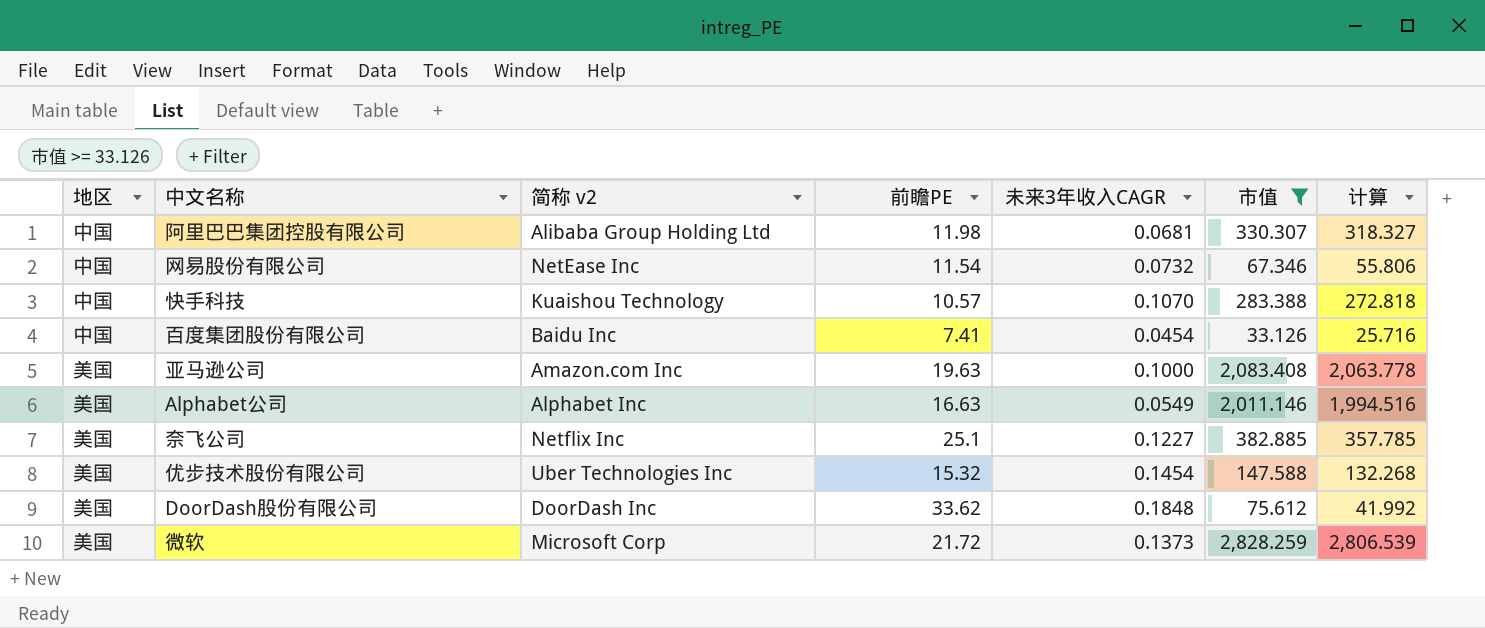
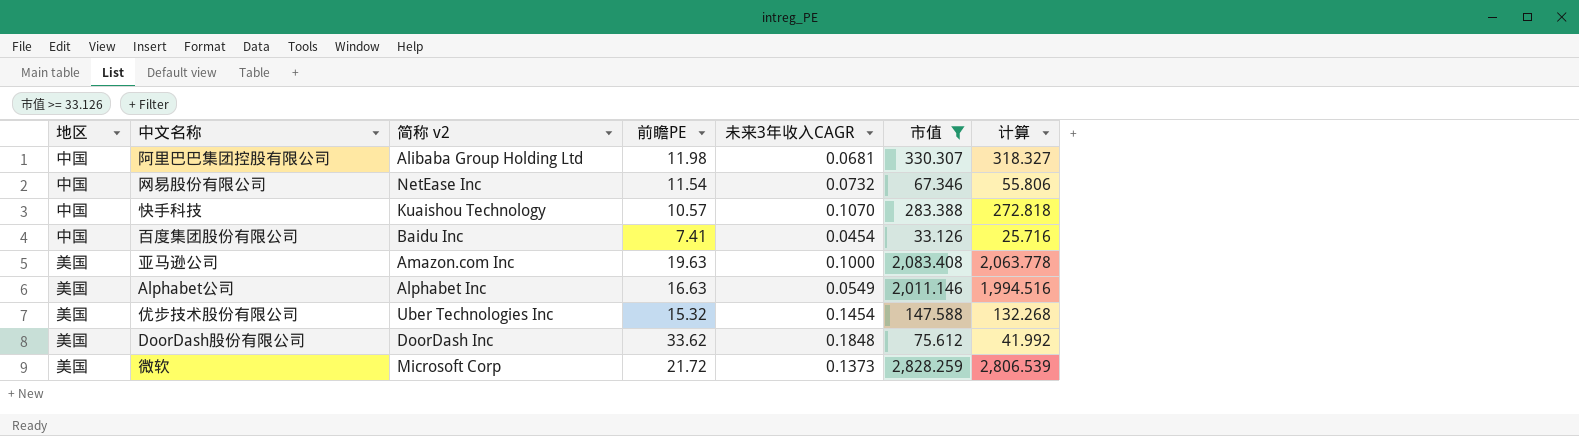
row 奈飞公司: 美国 | Netflix Inc | 25.1 | 0.1227 | 382.885 | 357.785 -> none

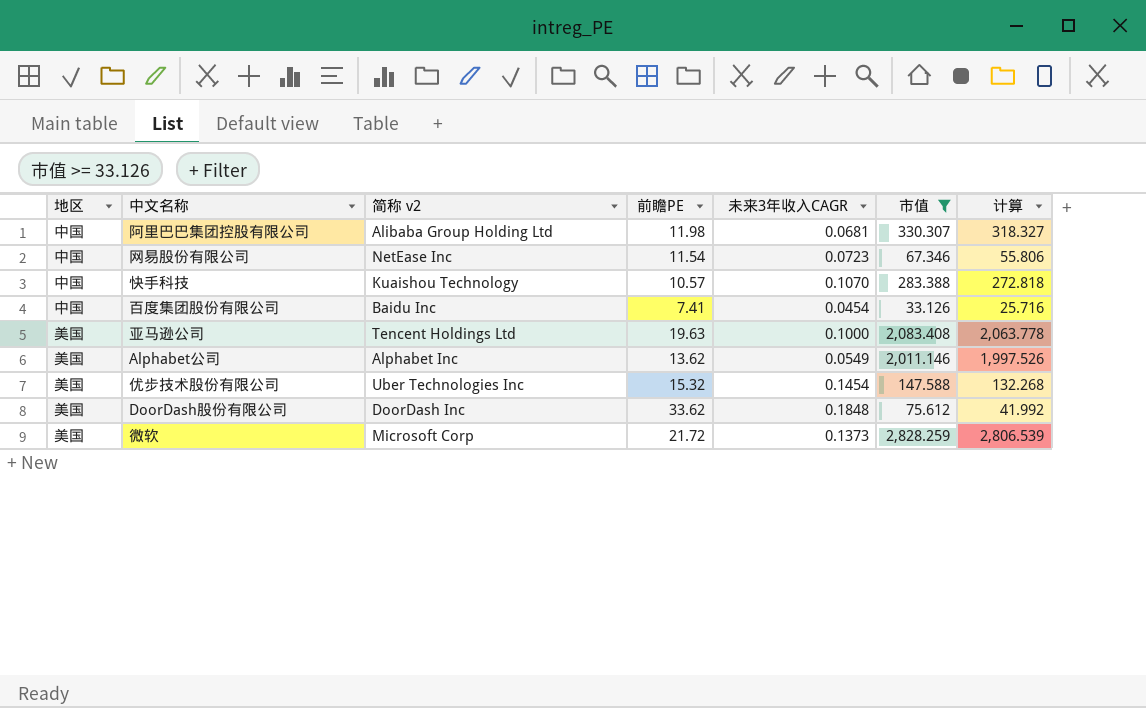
网易股份有限公司 | 未来3年收入CAGR: 0.0732 -> 0.0723
亚马逊公司 | 简称 v2: Amazon.com Inc -> Tencent Holdings Ltd
Alphabet公司 | 前瞻PE: 16.63 -> 13.62
Alphabet公司 | 计算: 1,994.516 -> 1,997.526

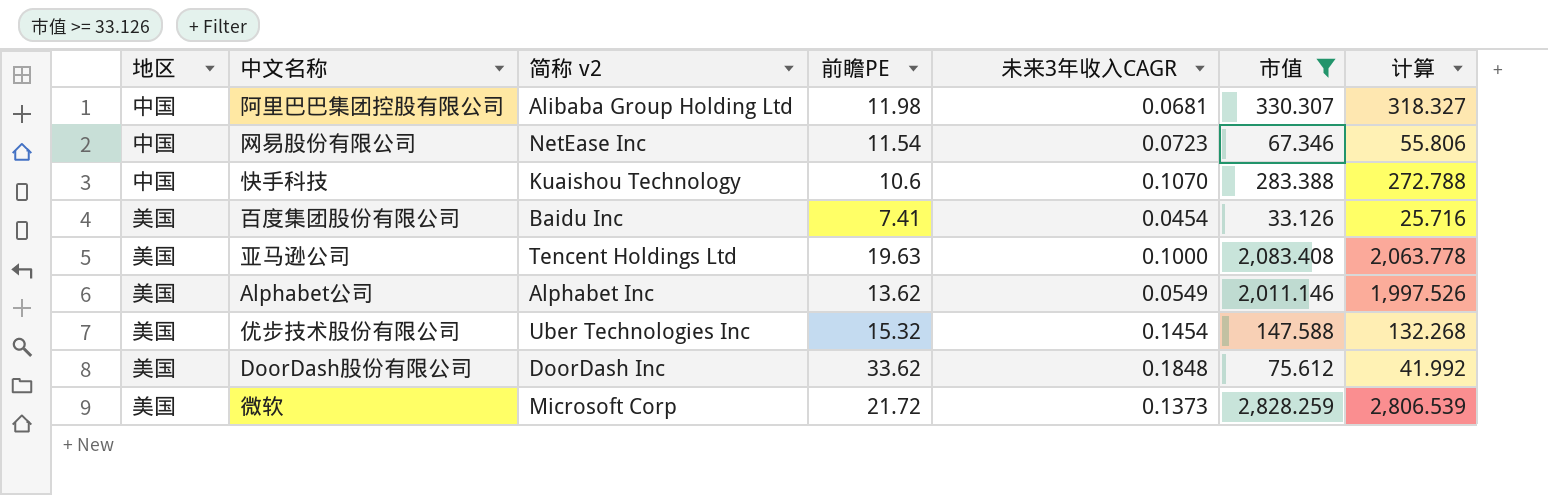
快手科技 | 前瞻PE: 10.57 -> 10.6
快手科技 | 计算: 272.818 -> 272.788
百度集团股份有限公司 | 地区: 中国 -> 美国

